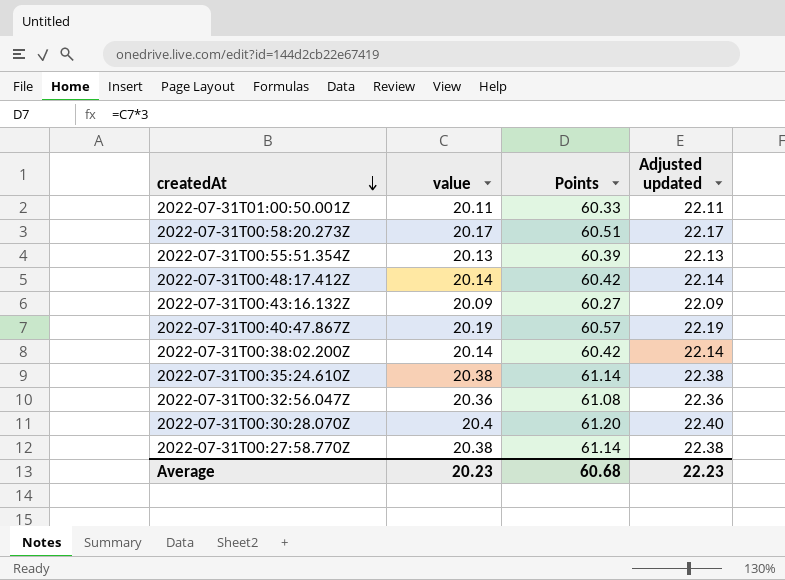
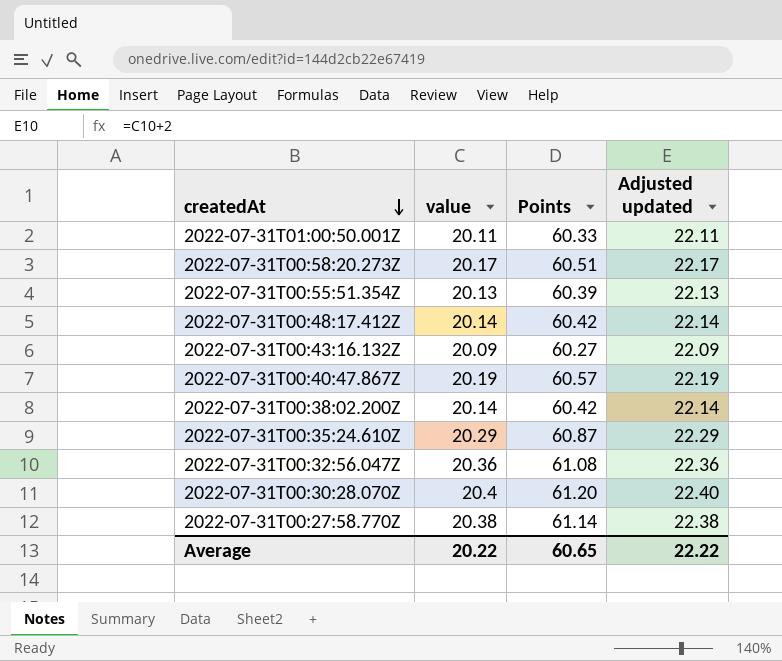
2022-07-31T00:35:24.610Z | value: 20.38 -> 20.29
2022-07-31T00:35:24.610Z | Points: 61.14 -> 60.87
2022-07-31T00:35:24.610Z | Adjusted updated: 22.38 -> 22.29
Average | value: 20.23 -> 20.22
Average | Points: 60.68 -> 60.65
Average | Adjusted updated: 22.23 -> 22.22

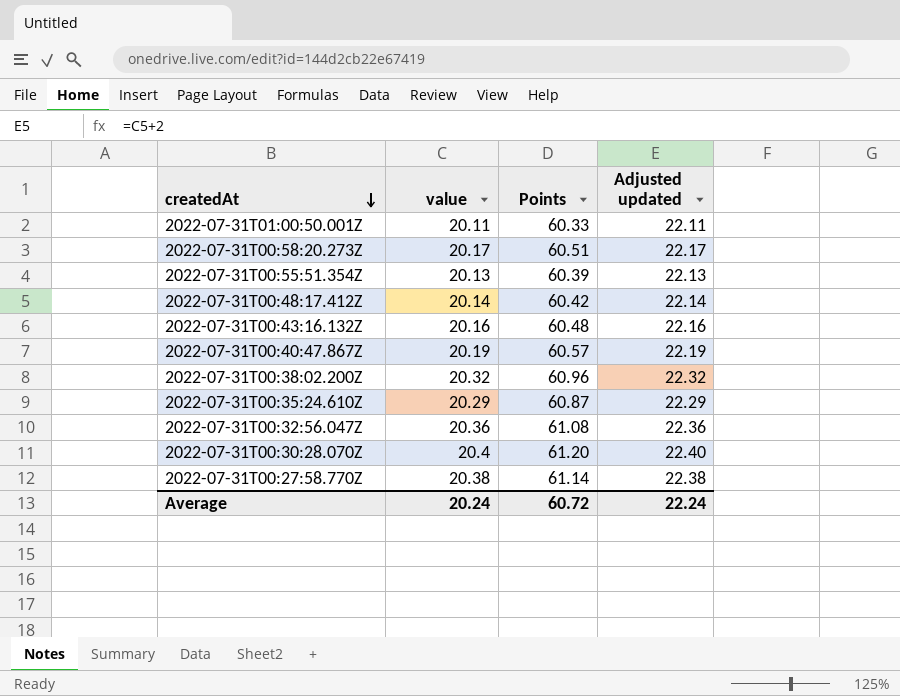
2022-07-31T00:43:16.132Z | value: 20.09 -> 20.16
2022-07-31T00:43:16.132Z | Points: 60.27 -> 60.48
2022-07-31T00:43:16.132Z | Adjusted updated: 22.09 -> 22.16
2022-07-31T00:38:02.200Z | value: 20.14 -> 20.32
2022-07-31T00:38:02.200Z | Points: 60.42 -> 60.96
2022-07-31T00:38:02.200Z | Adjusted updated: 22.14 -> 22.32
Average | value: 20.22 -> 20.24
Average | Points: 60.65 -> 60.72
Average | Adjusted updated: 22.22 -> 22.24

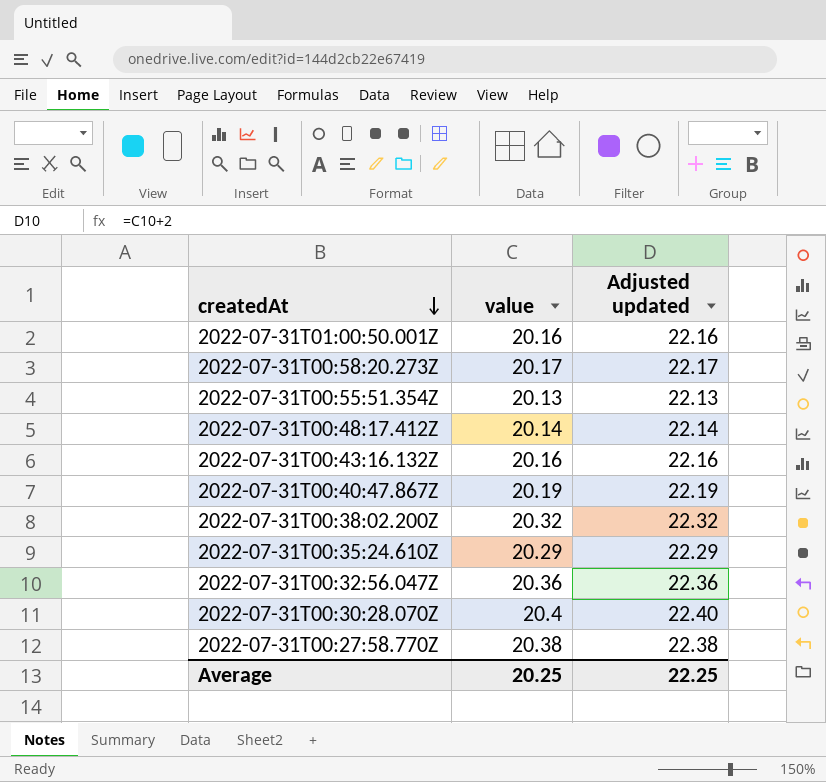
column Points | formula: [value] * 3 -> none
2022-07-31T01:00:50.001Z | value: 20.11 -> 20.16
2022-07-31T01:00:50.001Z | Adjusted updated: 22.11 -> 22.16
Average | value: 20.24 -> 20.25
Average | Adjusted updated: 22.24 -> 22.25

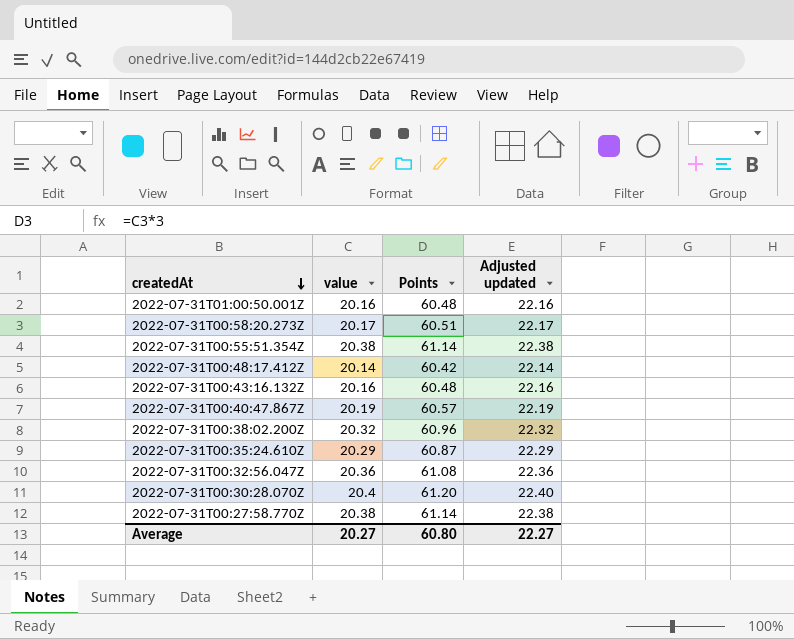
column Points | formula: none -> [value] * 3
2022-07-31T00:55:51.354Z | value: 20.13 -> 20.38
2022-07-31T00:55:51.354Z | Adjusted updated: 22.13 -> 22.38
Average | value: 20.25 -> 20.27
Average | Adjusted updated: 22.25 -> 22.27

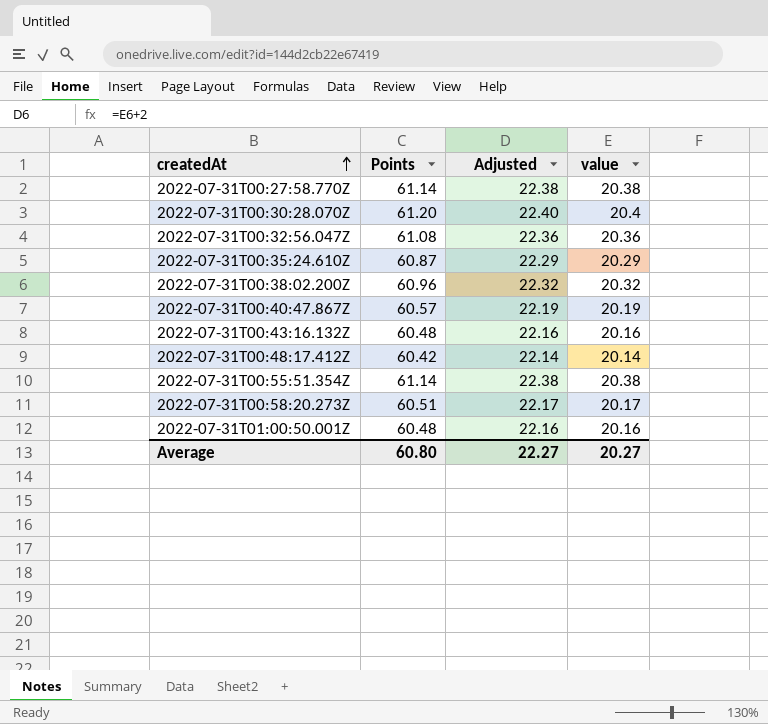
row order: createdAt descending -> createdAt ascending
column name: Adjusted updated -> Adjusted
column value | position: 2 -> 4

